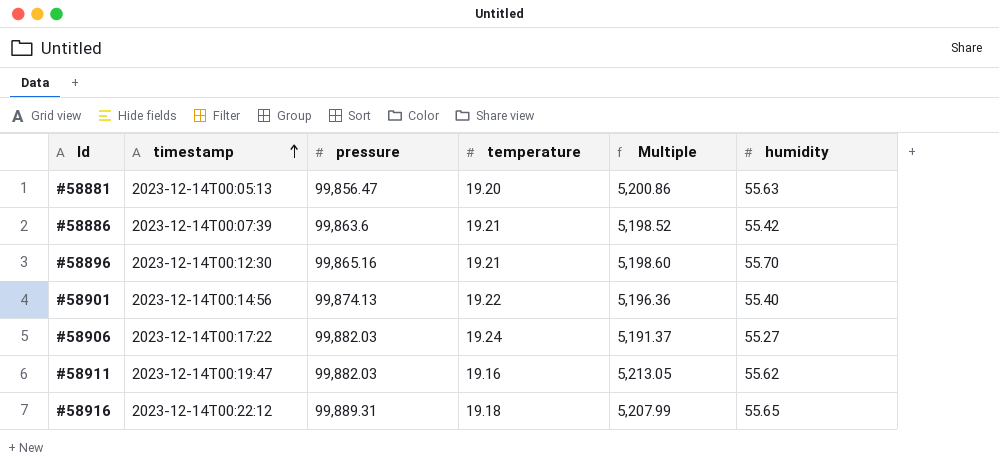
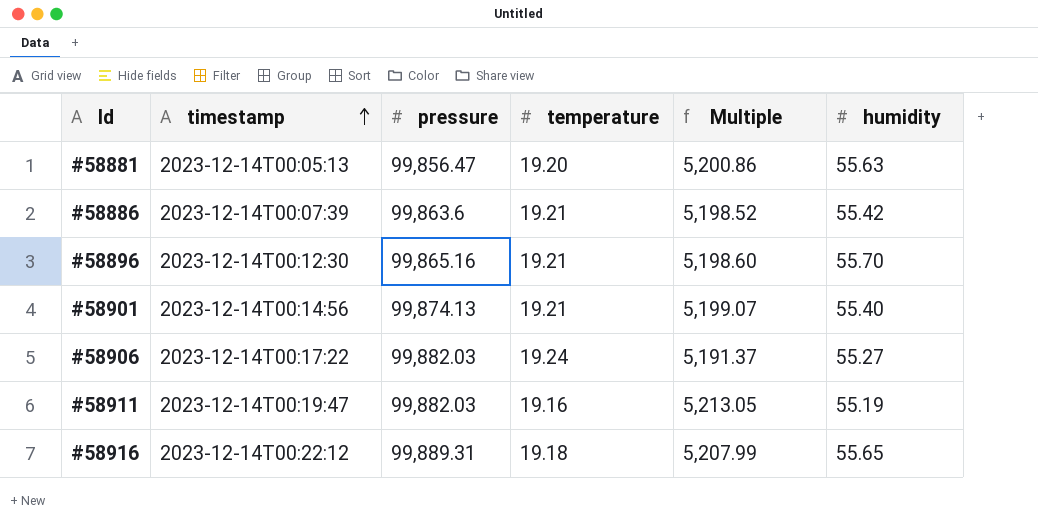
#58901 | temperature: 19.22 -> 19.21
#58901 | Multiple: 5,196.36 -> 5,199.07
#58911 | humidity: 55.62 -> 55.19

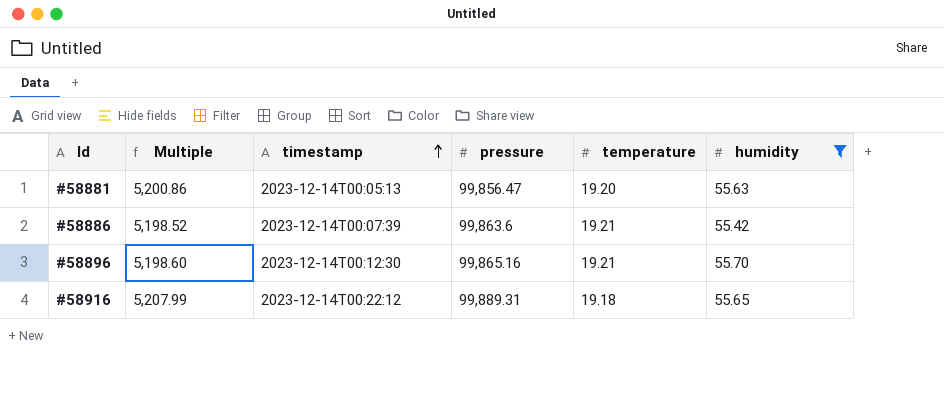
filter: none -> humidity >= 55.42
column Multiple | position: 5 -> 2

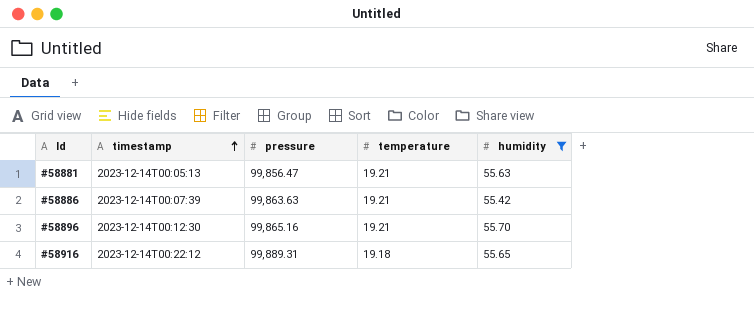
column Multiple | formula: [pressure] / [temperature] -> none
#58881 | temperature: 19.20 -> 19.21
#58886 | pressure: 99,863.6 -> 99,863.63

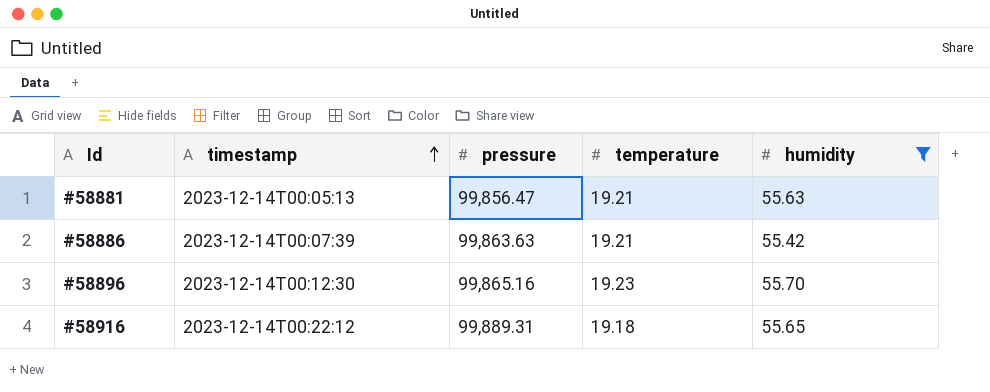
#58896 | temperature: 19.21 -> 19.23

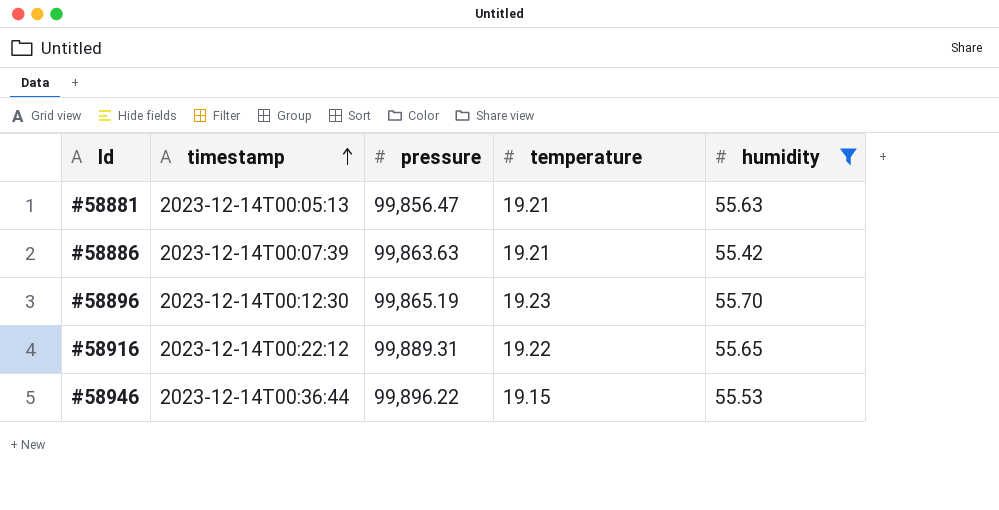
#58896 | pressure: 99,865.16 -> 99,865.19
#58916 | temperature: 19.18 -> 19.22
row #58946: none -> 2023-12-14T00:36:44 | 99,896.22 | 19.15 | 55.53

